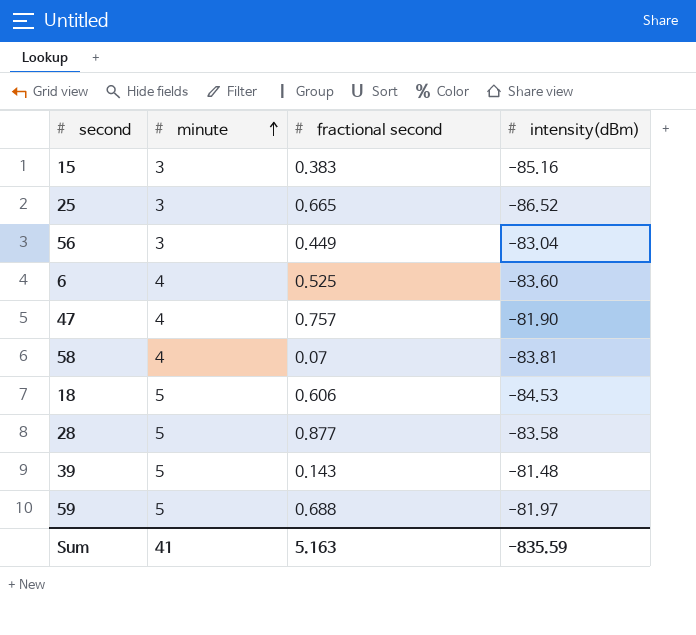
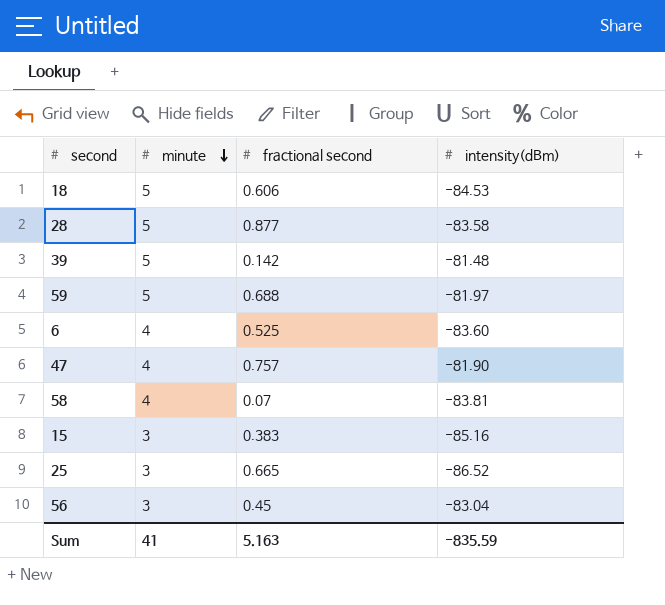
row order: minute ascending -> minute descending
39 | fractional second: 0.143 -> 0.142
56 | fractional second: 0.449 -> 0.45

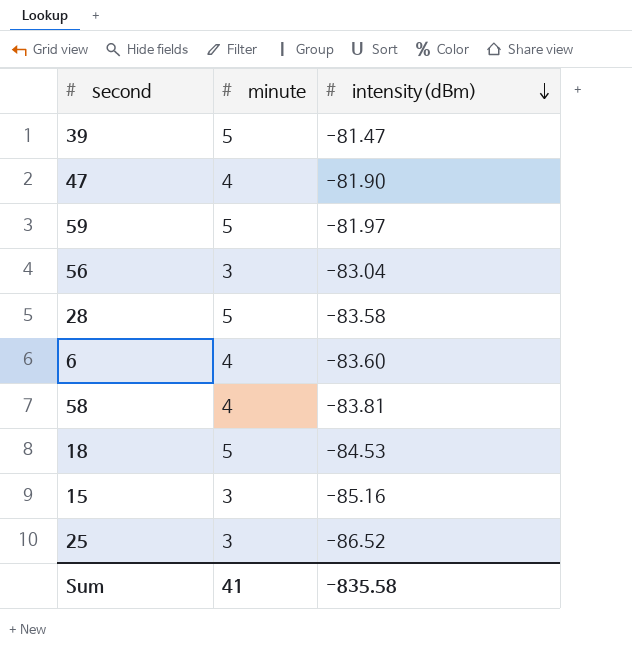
row order: minute descending -> intensity(dBm) descending
column fractional second | position: 3 -> none
39 | intensity(dBm): -81.48 -> -81.47
Sum | intensity(dBm): -835.59 -> -835.58

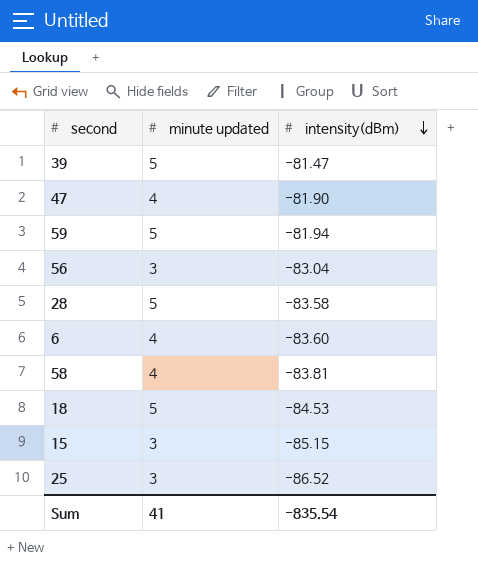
column name: minute -> minute updated
59 | intensity(dBm): -81.97 -> -81.94
15 | intensity(dBm): -85.16 -> -85.15
Sum | intensity(dBm): -835.58 -> -835.54

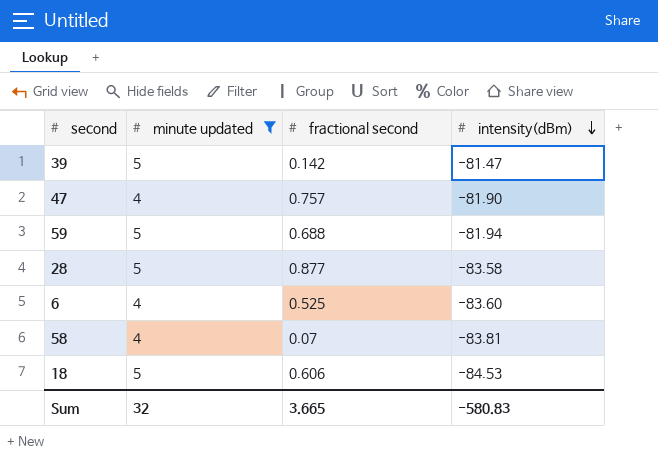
filter: none -> minute updated != 3
column fractional second | position: none -> 3
Sum | minute updated: 41 -> 32
Sum | intensity(dBm): -835.54 -> -580.83

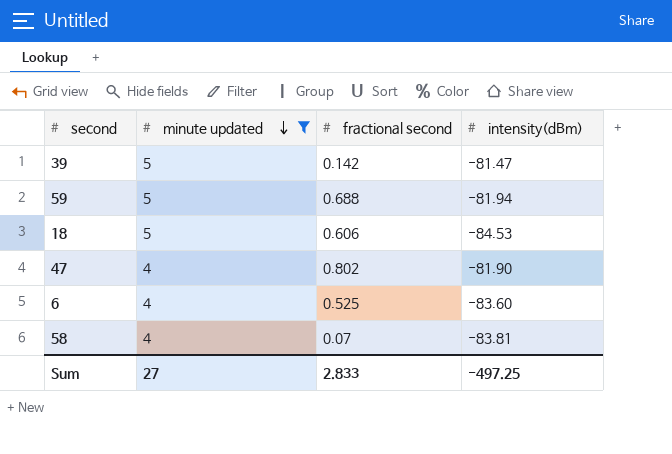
row order: intensity(dBm) descending -> minute updated descending
row 28: 5 | 0.877 | -83.58 -> none
47 | fractional second: 0.757 -> 0.802
Sum | minute updated: 32 -> 27
Sum | fractional second: 3.665 -> 2.833
Sum | intensity(dBm): -580.83 -> -497.25

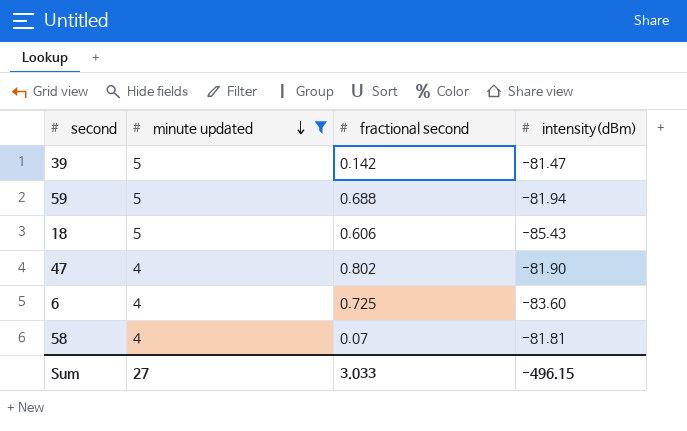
18 | intensity(dBm): -84.53 -> -85.43
6 | fractional second: 0.525 -> 0.725
58 | intensity(dBm): -83.81 -> -81.81
Sum | fractional second: 2.833 -> 3.033
Sum | intensity(dBm): -497.25 -> -496.15

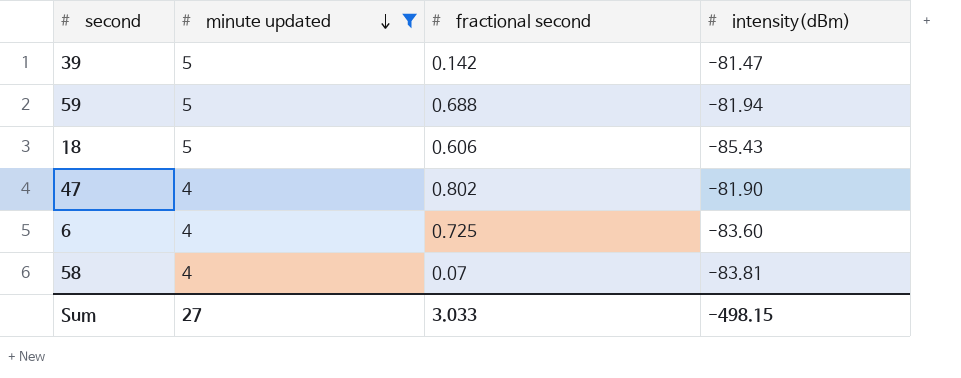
58 | intensity(dBm): -81.81 -> -83.81
Sum | intensity(dBm): -496.15 -> -498.15

